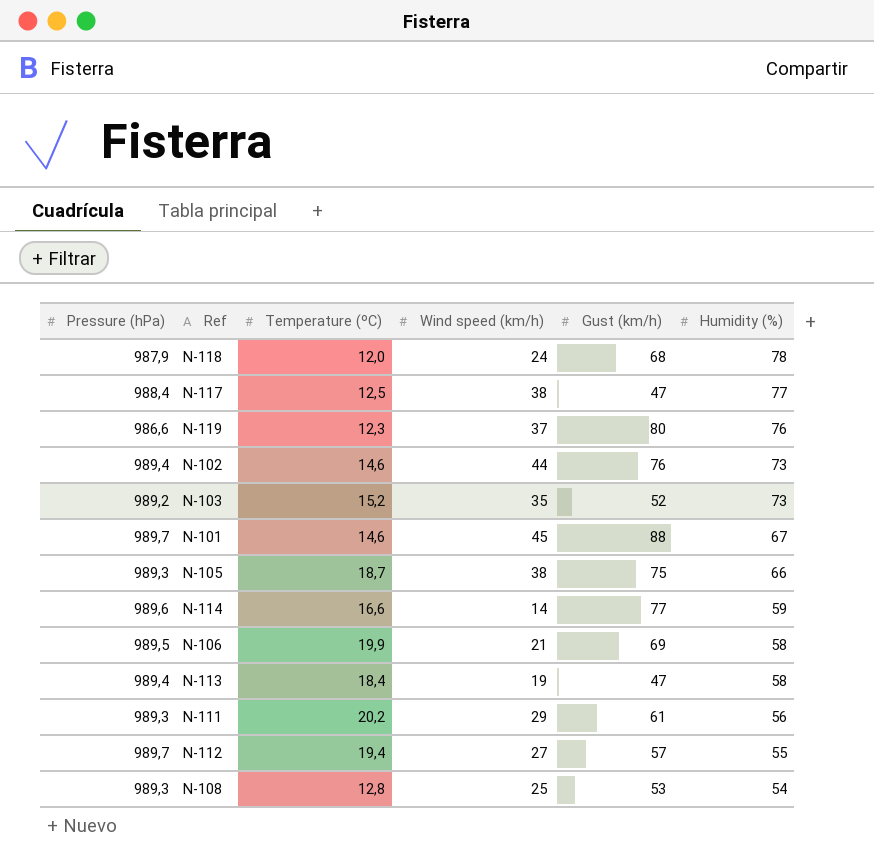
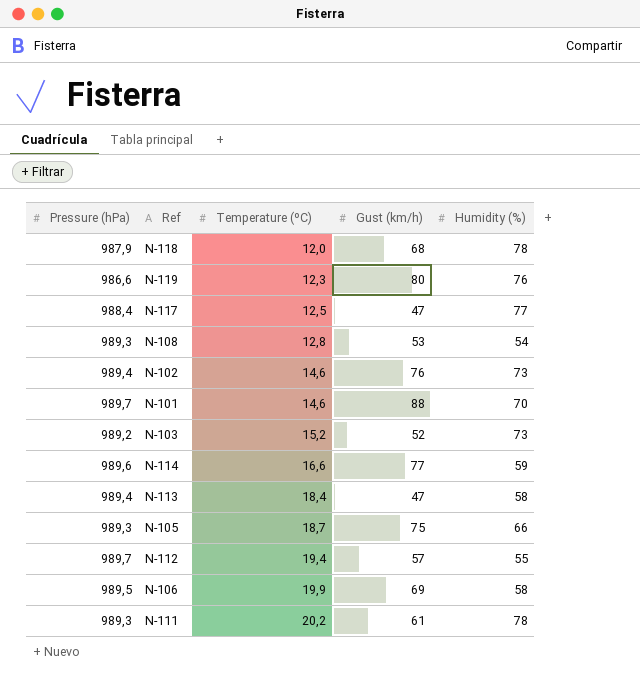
row order: Humidity (%) descending -> Temperature (ºC) ascending
column Wind speed (km/h) | position: 4 -> none
N-101 | Humidity (%): 67 -> 70
N-111 | Humidity (%): 56 -> 78

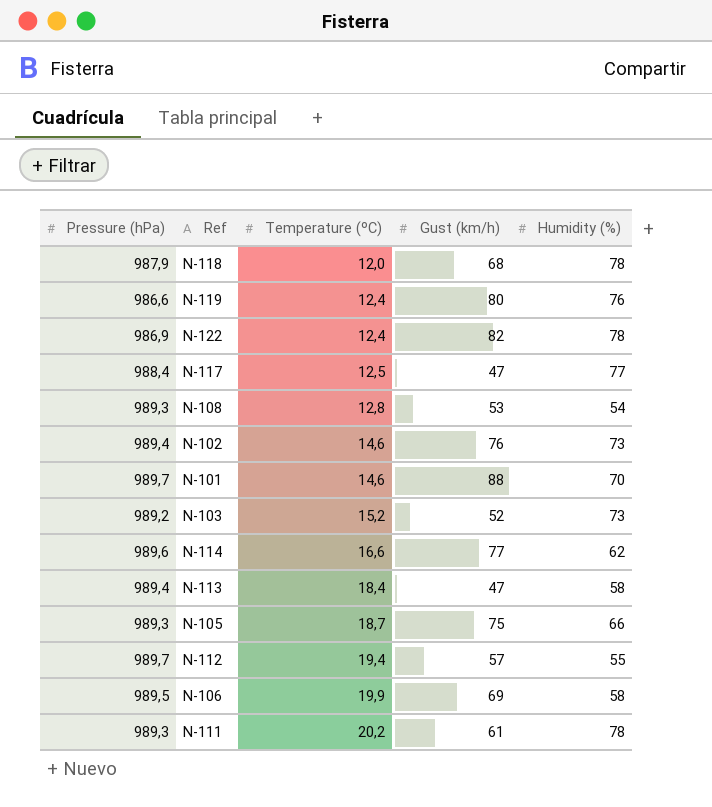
N-119 | Temperature (ºC): 12,3 -> 12,4
row N-122: none -> 986,9 | 12,4 | 82 | 78
N-114 | Humidity (%): 59 -> 62

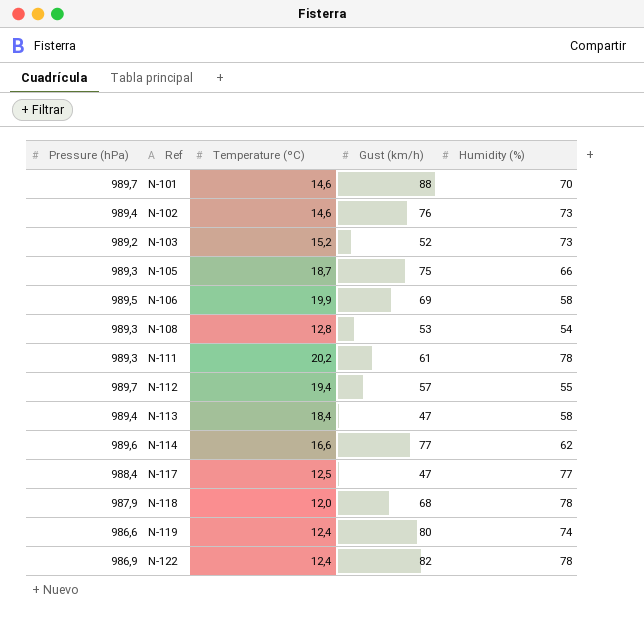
row order: Temperature (ºC) ascending -> Ref ascending
N-119 | Humidity (%): 76 -> 74

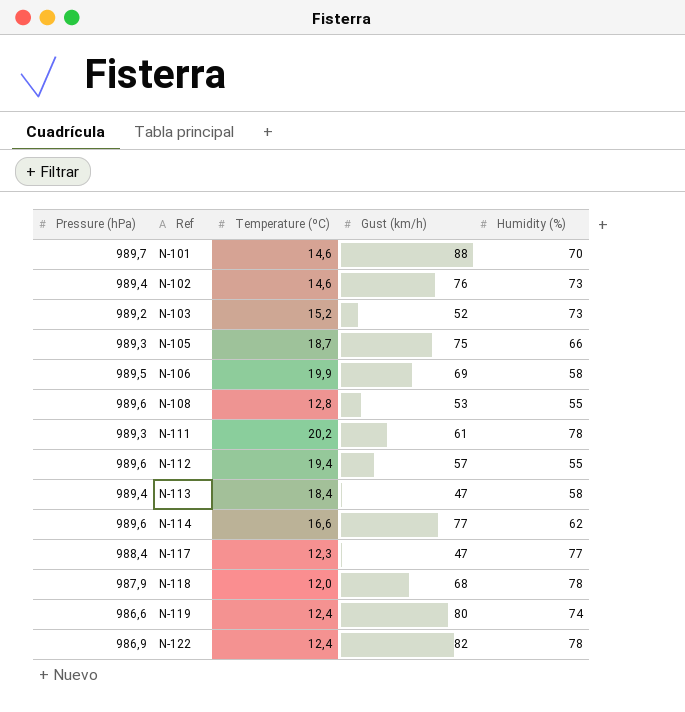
N-108 | Pressure (hPa): 989,3 -> 989,6
N-108 | Humidity (%): 54 -> 55
N-112 | Pressure (hPa): 989,7 -> 989,6
N-117 | Temperature (ºC): 12,5 -> 12,3

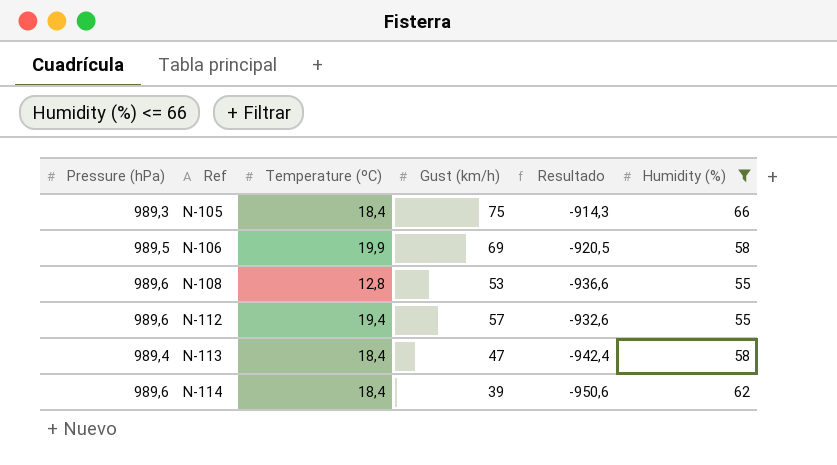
filter: none -> Humidity (%) <= 66
column Resultado | formula: none -> [Gust (km/h)] - [Pressure (hPa)]
N-105 | Temperature (ºC): 18,7 -> 18,4
N-114 | Temperature (ºC): 16,6 -> 18,4
N-114 | Gust (km/h): 77 -> 39

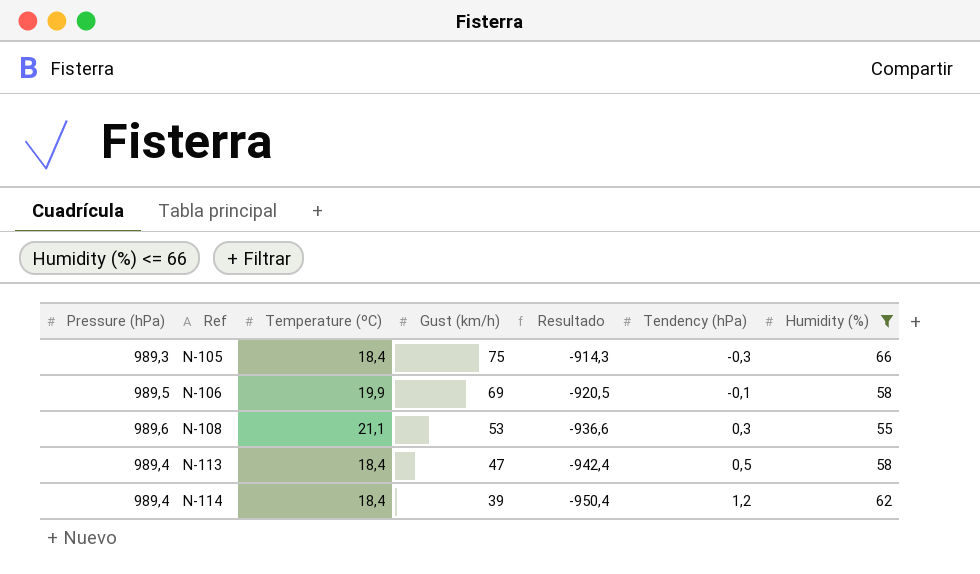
column Tendency (hPa) | position: none -> 6
row N-112: 989,6 | 19,4 | 57 | -932,6 | 55 -> none
N-108 | Temperature (ºC): 12,8 -> 21,1
N-114 | Pressure (hPa): 989,6 -> 989,4
N-114 | Resultado: -950,6 -> -950,4

